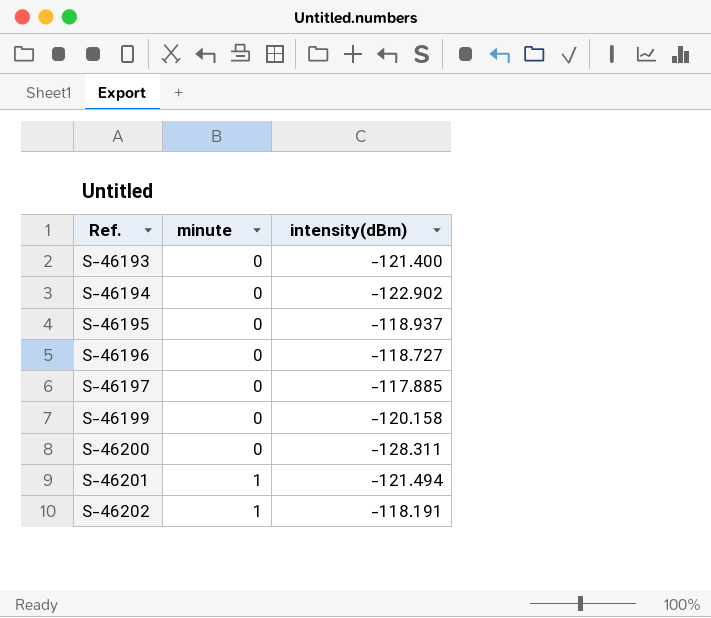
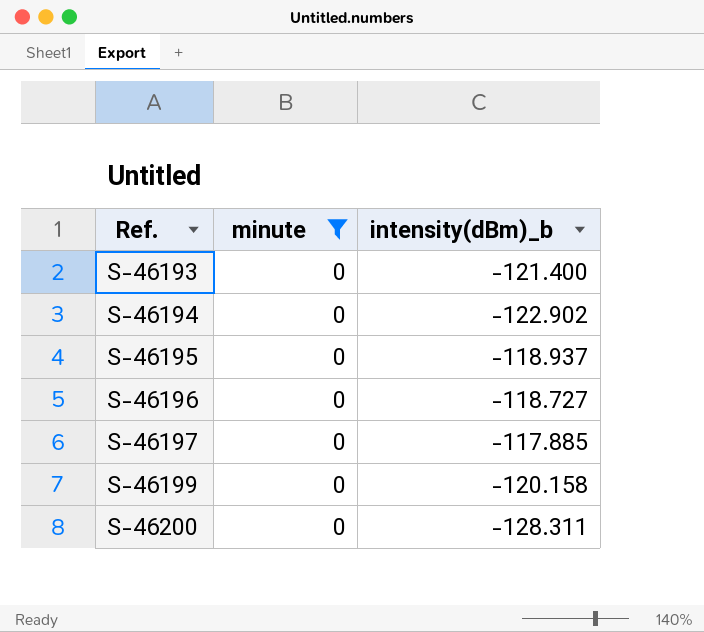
filter: none -> minute = 0
column name: intensity(dBm) -> intensity(dBm)_b

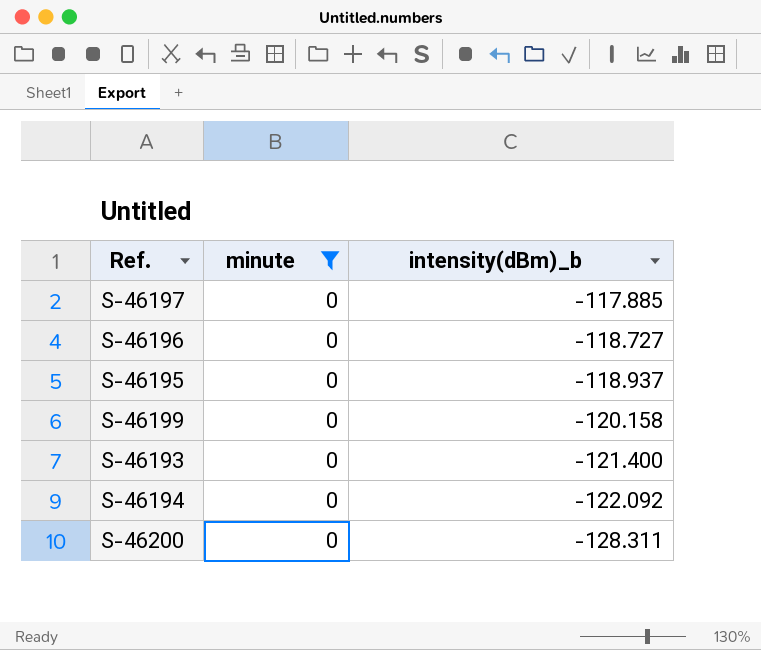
row order: Ref. ascending -> intensity(dBm)_b descending
S-46194 | intensity(dBm)_b: -122.902 -> -122.092

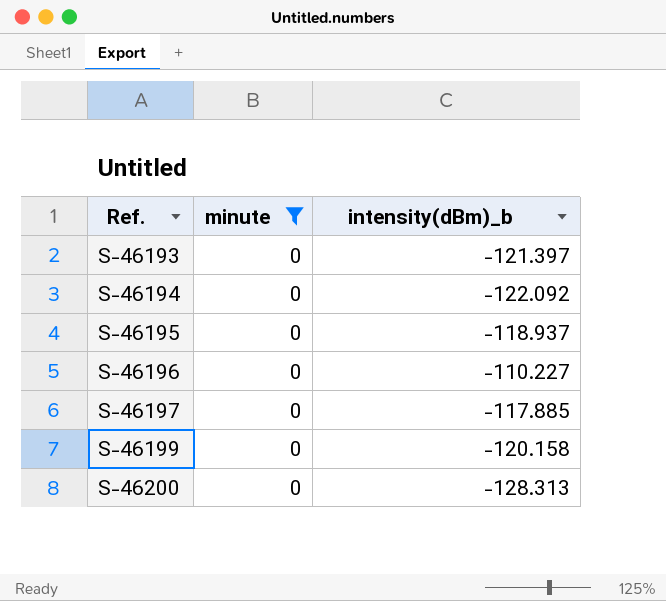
row order: intensity(dBm)_b descending -> Ref. ascending
S-46193 | intensity(dBm)_b: -121.400 -> -121.397
S-46196 | intensity(dBm)_b: -118.727 -> -110.227
S-46200 | intensity(dBm)_b: -128.311 -> -128.313

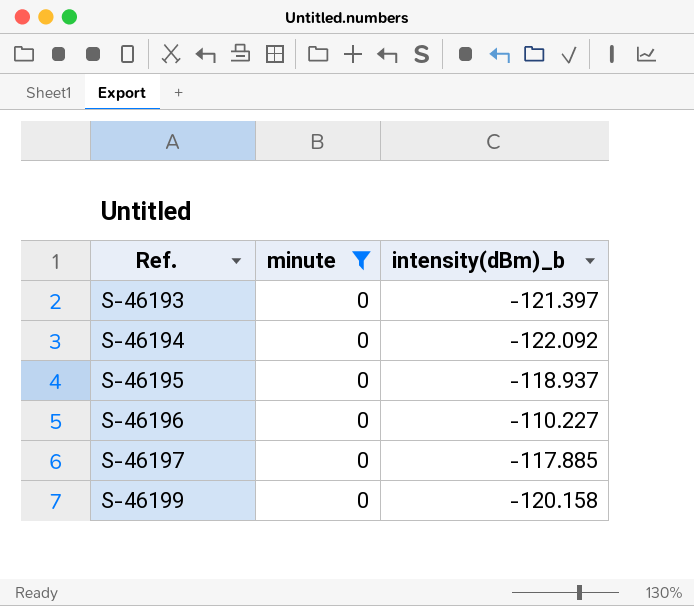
row S-46200: 0 | -128.313 -> none

